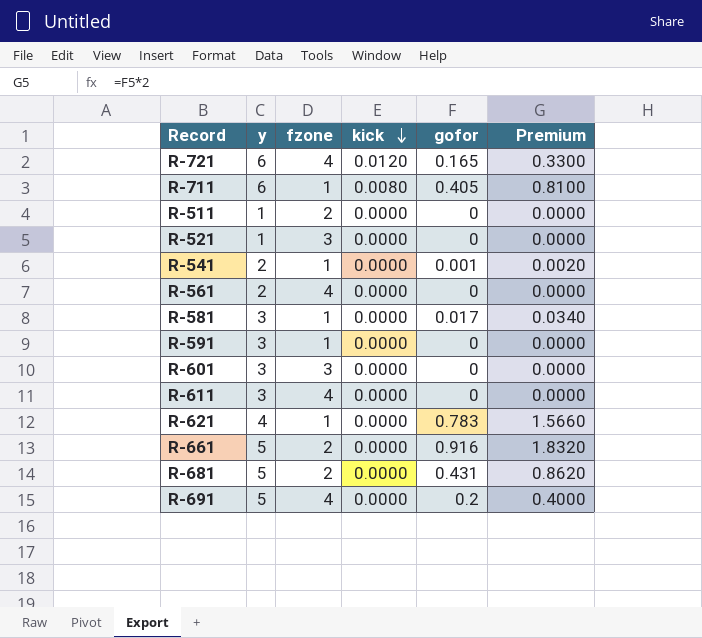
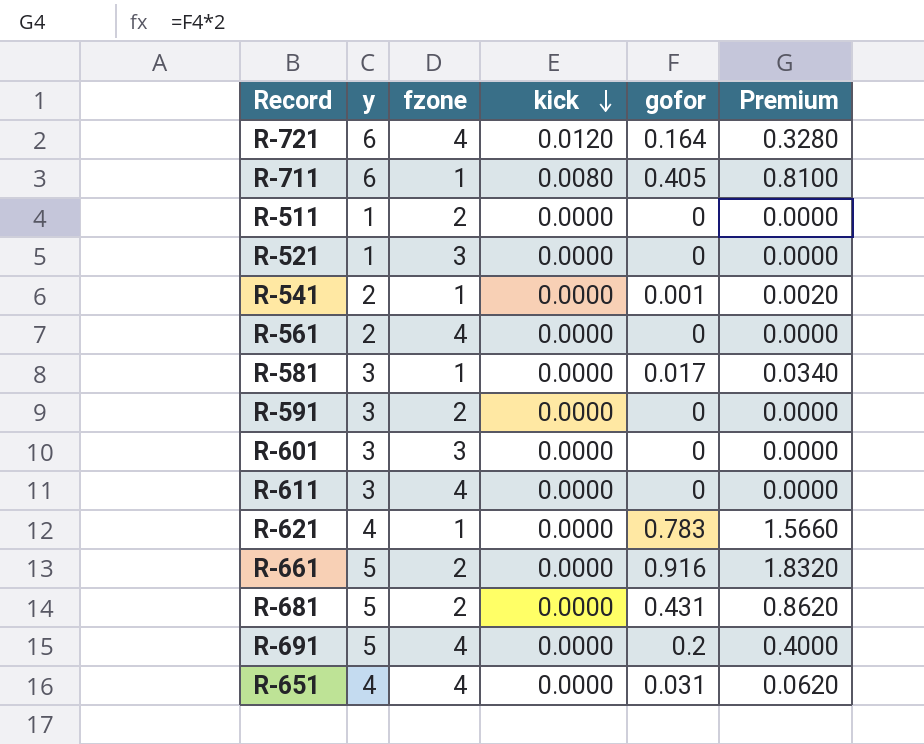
R-721 | gofor: 0.165 -> 0.164
R-721 | Premium: 0.3300 -> 0.3280
R-591 | fzone: 1 -> 2
row R-651: none -> 4 | 4 | 0.0000 | 0.031 | 0.0620

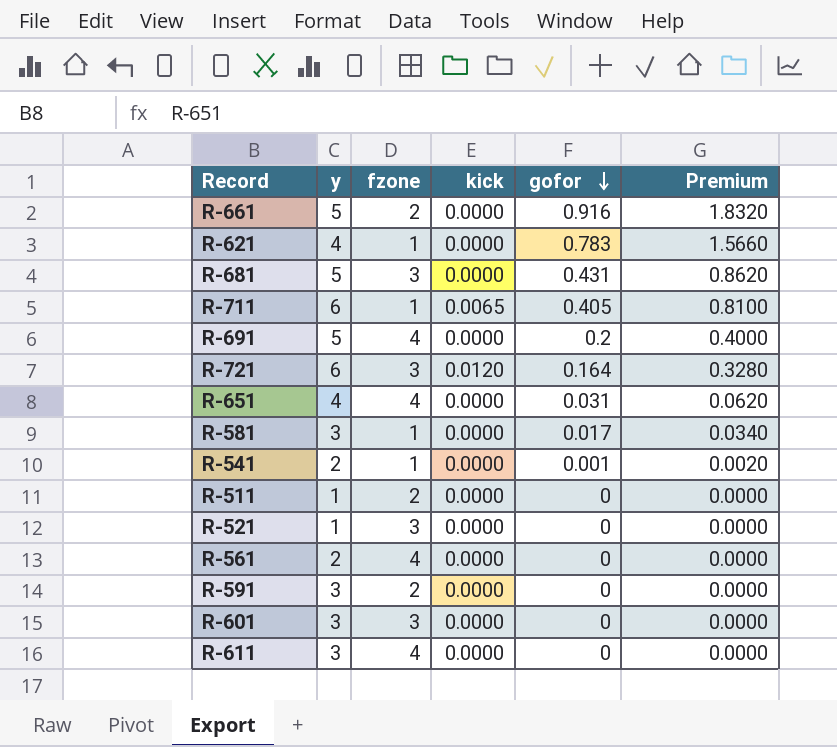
row order: kick descending -> gofor descending
R-681 | fzone: 2 -> 3
R-711 | kick: 0.0080 -> 0.0065
R-721 | fzone: 4 -> 3

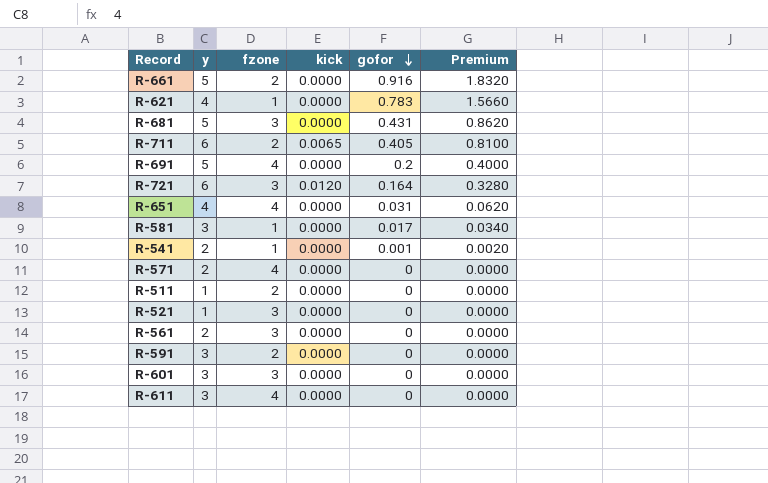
R-711 | fzone: 1 -> 2
row R-571: none -> 2 | 4 | 0.0000 | 0 | 0.0000
R-561 | fzone: 4 -> 3

